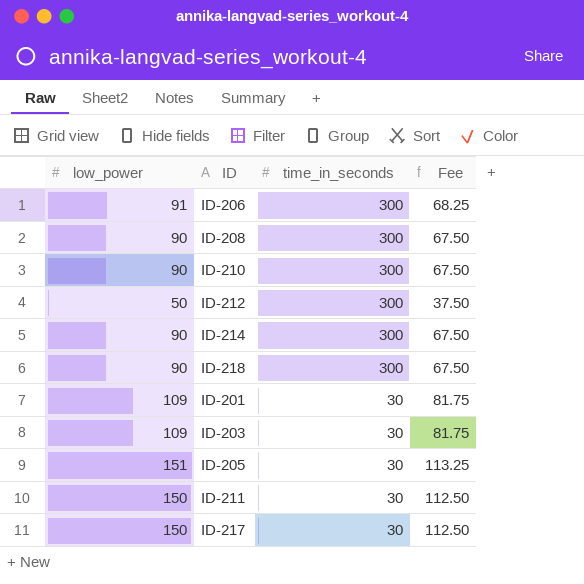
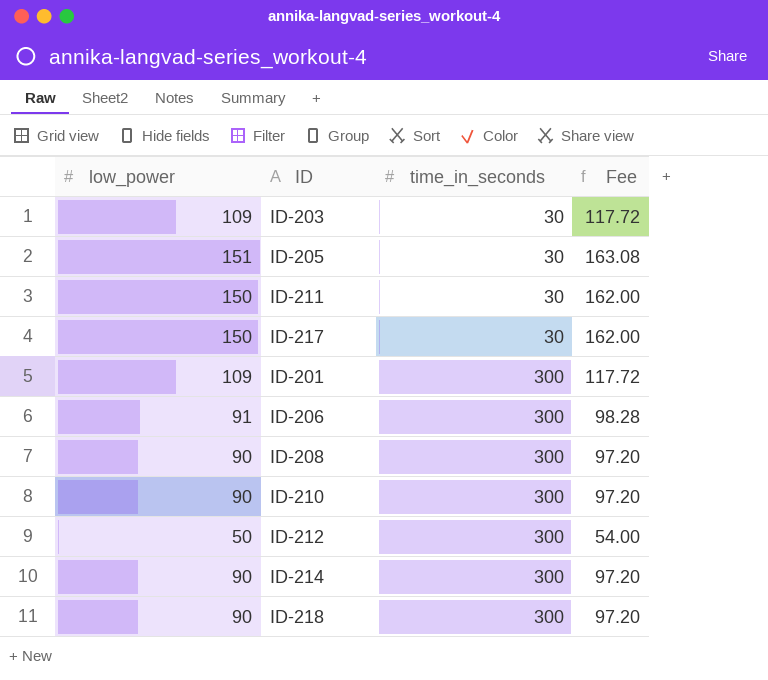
row order: time_in_seconds descending -> time_in_seconds ascending
column Fee | formula: [low_power] * 0.75 -> [low_power] * 1.08
ID-201 | time_in_seconds: 30 -> 300

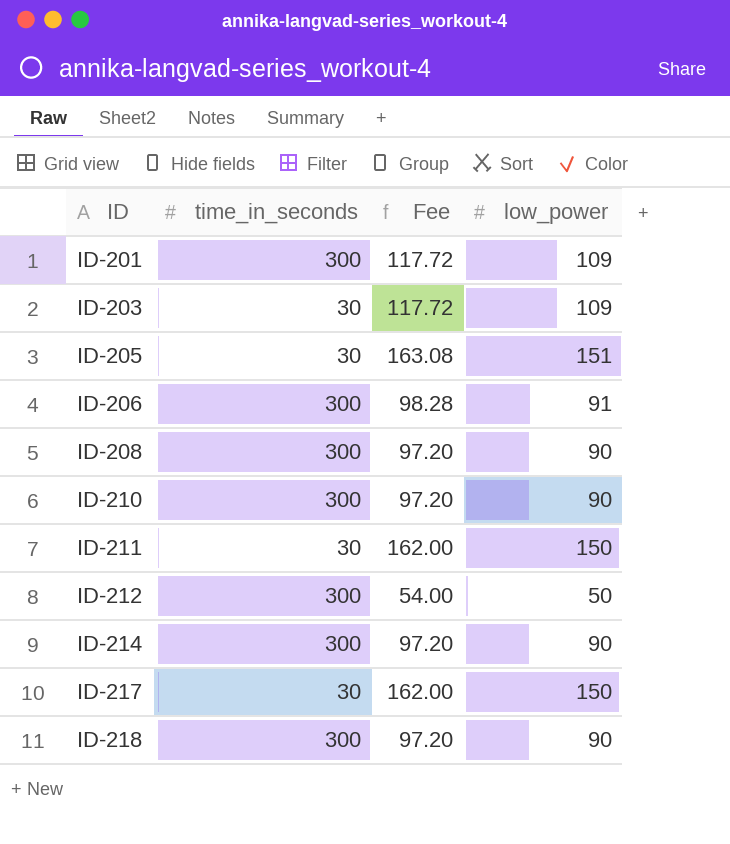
row order: time_in_seconds ascending -> ID ascending
column low_power | position: 1 -> 4

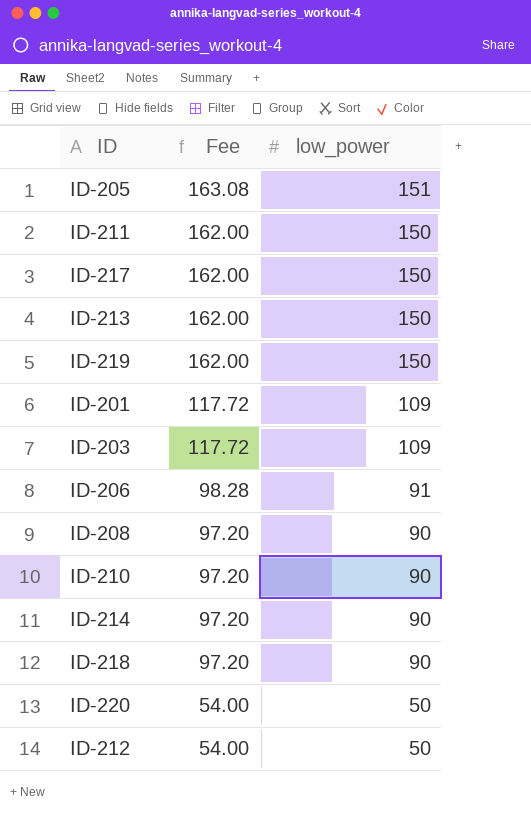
row order: ID ascending -> Fee descending
column time_in_seconds | position: 2 -> none
row ID-213: none -> 162.00 | 150
row ID-219: none -> 162.00 | 150
row ID-220: none -> 54.00 | 50

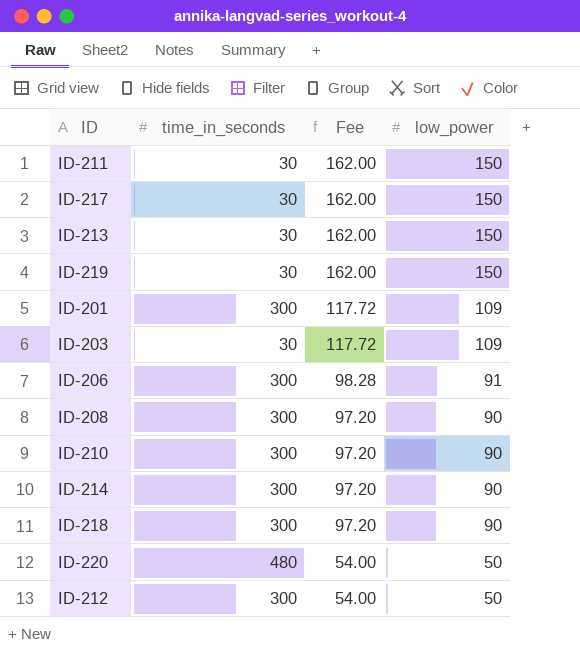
column time_in_seconds | position: none -> 2
row ID-205: 163.08 | 151 -> none

